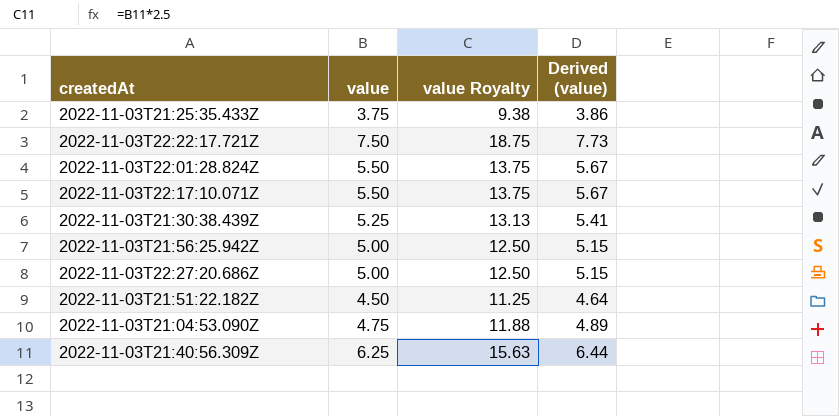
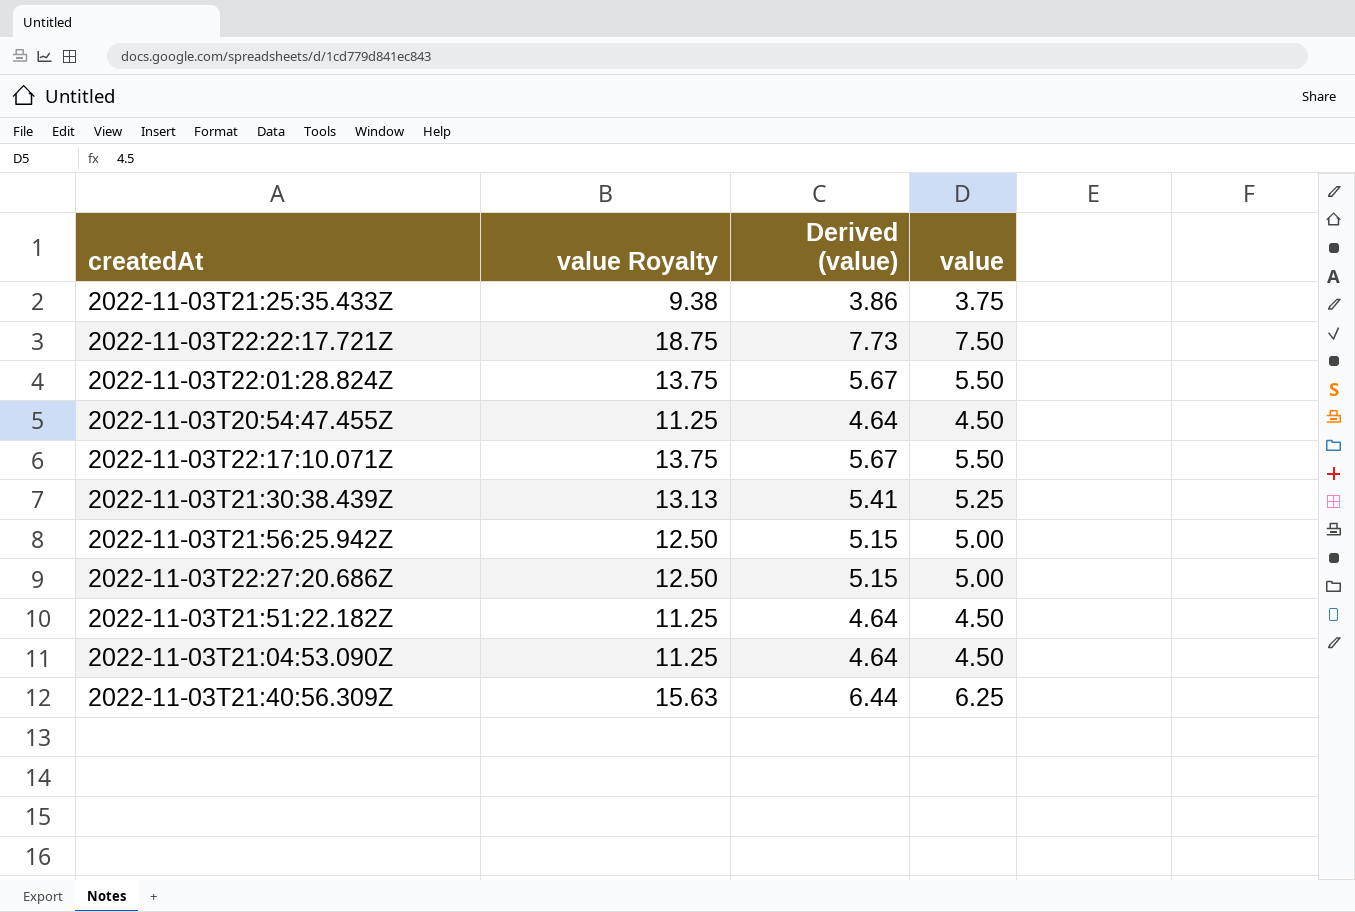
column value | position: 2 -> 4
row 2022-11-03T20:54:47.455Z: none -> 11.25 | 4.64 | 4.50
2022-11-03T21:04:53.090Z | value Royalty: 11.88 -> 11.25
2022-11-03T21:04:53.090Z | Derived (value): 4.89 -> 4.64
2022-11-03T21:04:53.090Z | value: 4.75 -> 4.50

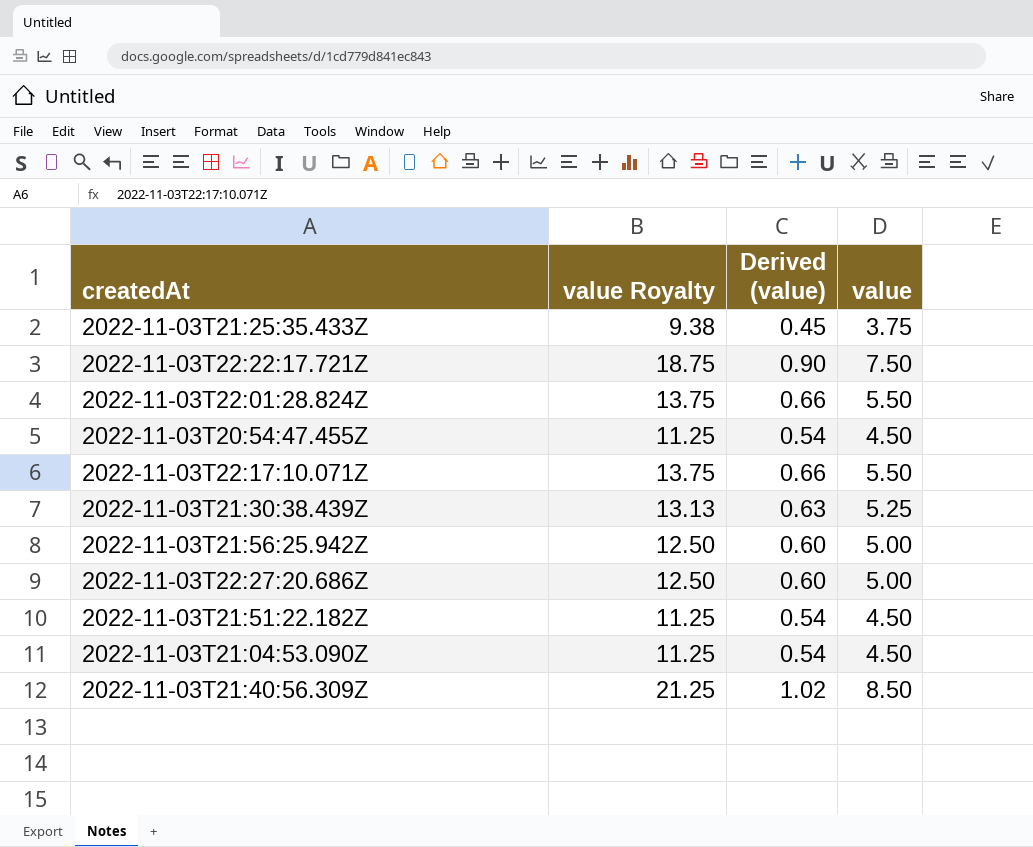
column Derived (value) | formula: [value] * 1.03 -> [value] * 0.12
2022-11-03T21:40:56.309Z | value Royalty: 15.63 -> 21.25
2022-11-03T21:40:56.309Z | value: 6.25 -> 8.50

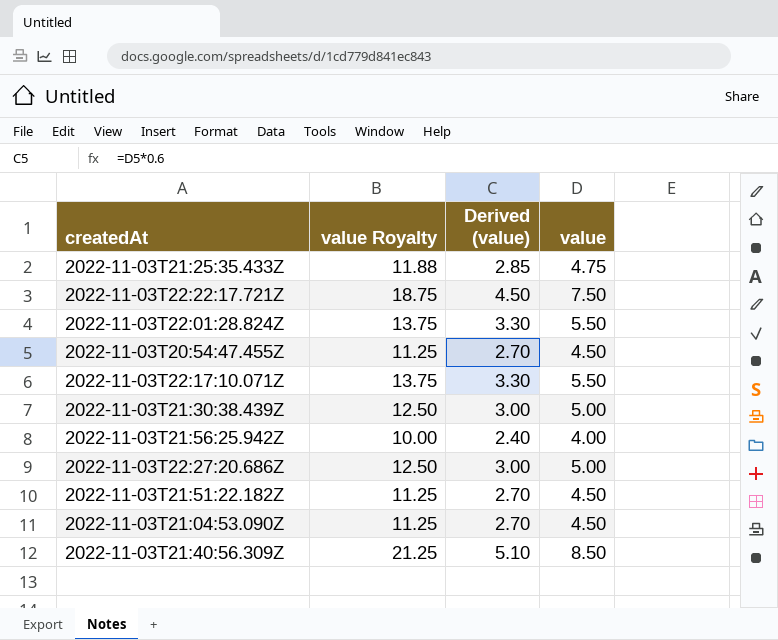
column Derived (value) | formula: [value] * 0.12 -> [value] * 0.6
2022-11-03T21:25:35.433Z | value Royalty: 9.38 -> 11.88
2022-11-03T21:25:35.433Z | value: 3.75 -> 4.75
2022-11-03T21:30:38.439Z | value Royalty: 13.13 -> 12.50
2022-11-03T21:30:38.439Z | value: 5.25 -> 5.00
2022-11-03T21:56:25.942Z | value Royalty: 12.50 -> 10.00
2022-11-03T21:56:25.942Z | value: 5.00 -> 4.00

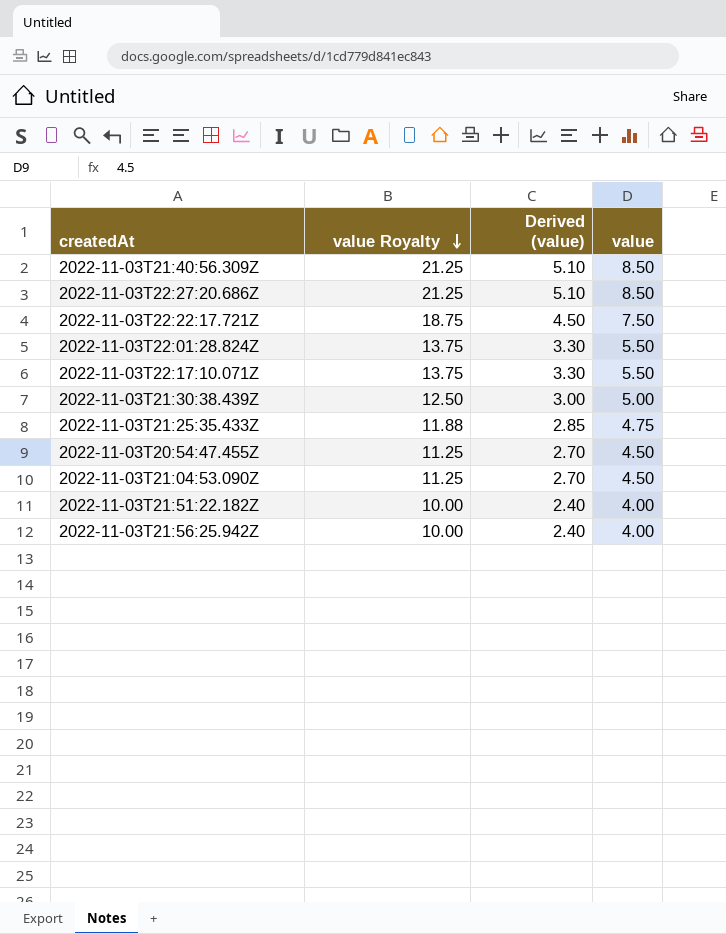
row order: none -> value Royalty descending
2022-11-03T22:27:20.686Z | value Royalty: 12.50 -> 21.25
2022-11-03T22:27:20.686Z | Derived (value): 3.00 -> 5.10
2022-11-03T22:27:20.686Z | value: 5.00 -> 8.50
2022-11-03T21:51:22.182Z | value Royalty: 11.25 -> 10.00
2022-11-03T21:51:22.182Z | Derived (value): 2.70 -> 2.40
2022-11-03T21:51:22.182Z | value: 4.50 -> 4.00

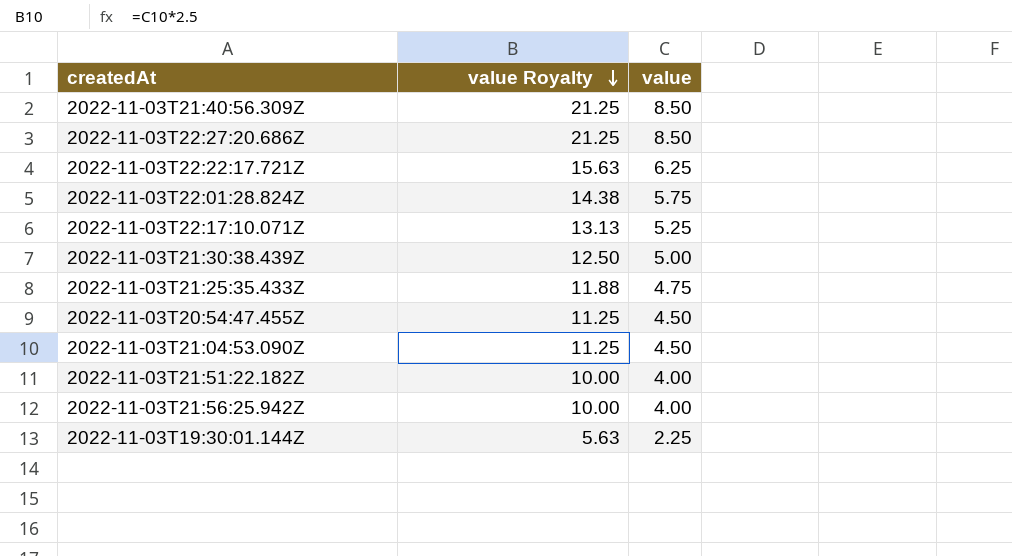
column Derived (value) | formula: [value] * 0.6 -> none
2022-11-03T22:22:17.721Z | value Royalty: 18.75 -> 15.63
2022-11-03T22:22:17.721Z | value: 7.50 -> 6.25
2022-11-03T22:01:28.824Z | value Royalty: 13.75 -> 14.38
2022-11-03T22:01:28.824Z | value: 5.50 -> 5.75
2022-11-03T22:17:10.071Z | value Royalty: 13.75 -> 13.13
2022-11-03T22:17:10.071Z | value: 5.50 -> 5.25
row 2022-11-03T19:30:01.144Z: none -> 5.63 | 2.25

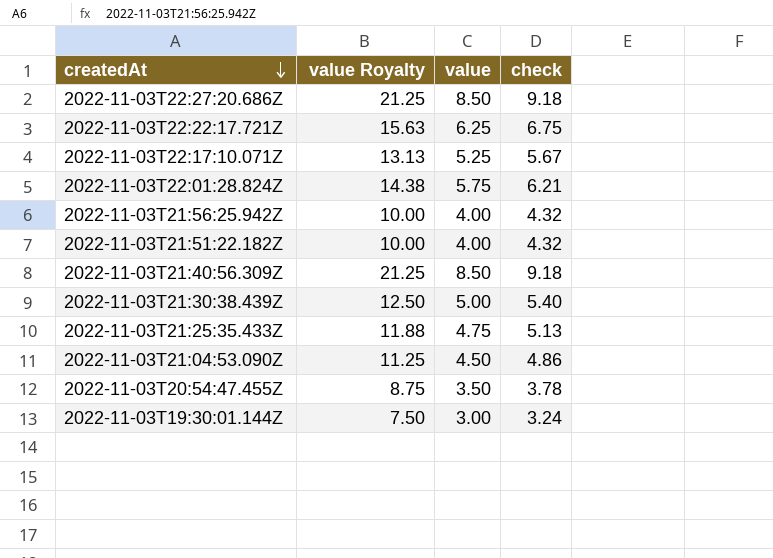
row order: value Royalty descending -> createdAt descending
column check | formula: none -> [value] * 1.08
2022-11-03T20:54:47.455Z | value Royalty: 11.25 -> 8.75
2022-11-03T20:54:47.455Z | value: 4.50 -> 3.50
2022-11-03T19:30:01.144Z | value Royalty: 5.63 -> 7.50
2022-11-03T19:30:01.144Z | value: 2.25 -> 3.00

